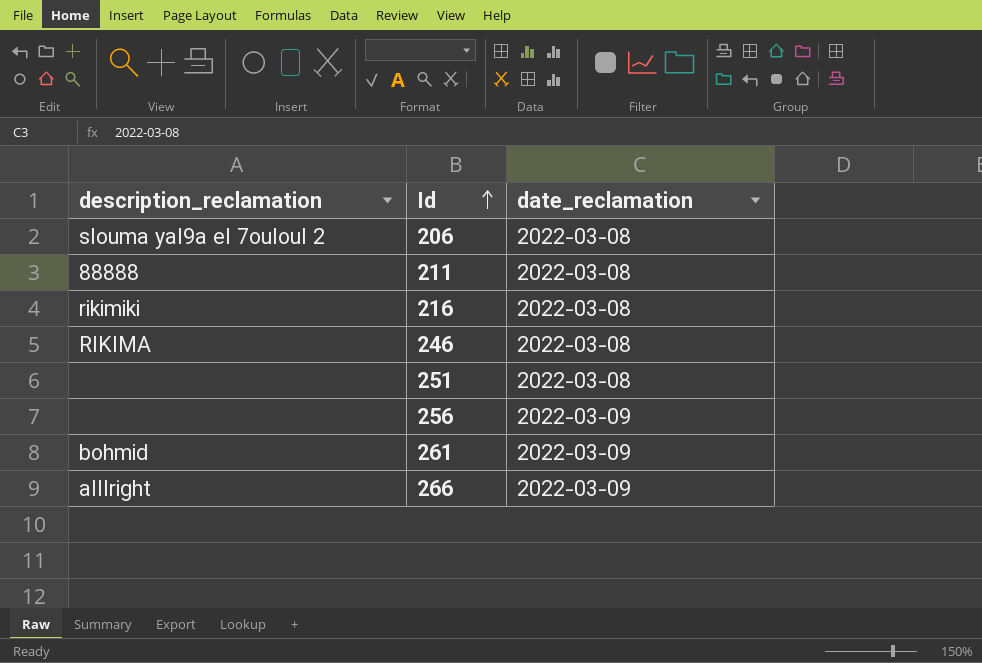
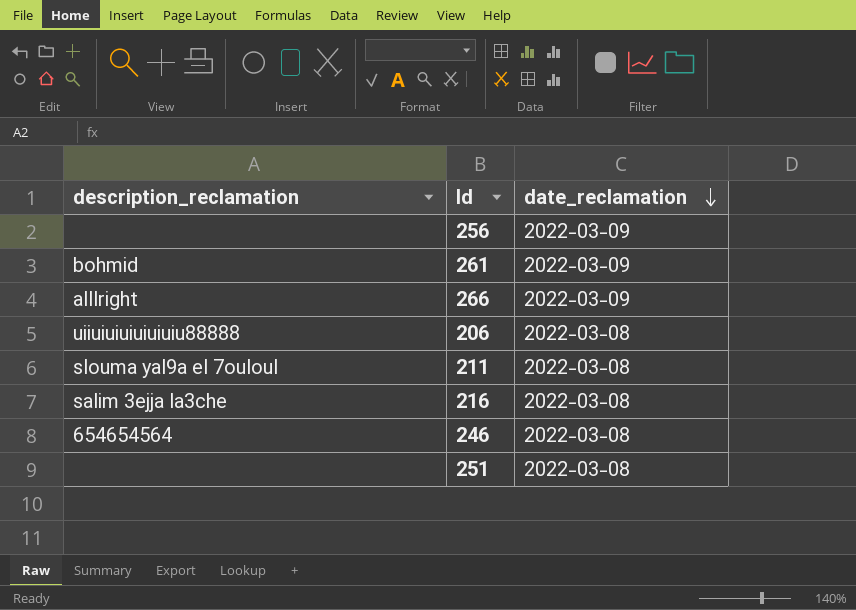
row order: Id ascending -> date_reclamation descending
206 | description_reclamation: slouma yal9a el 7ouloul 2 -> uiiuiuiuiuiuiuiu88888
211 | description_reclamation: 88888 -> slouma yal9a el 7ouloul
216 | description_reclamation: rikimiki -> salim 3ejja la3che
246 | description_reclamation: RIKIMA -> 654654564

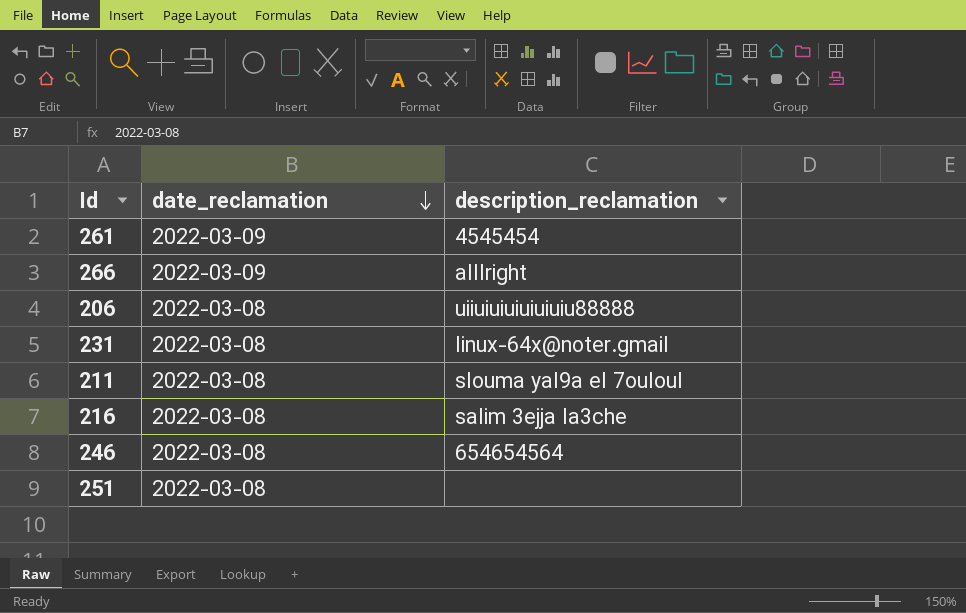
column description_reclamation | position: 1 -> 3
row 256: none | 2022-03-09 -> none
261 | description_reclamation: bohmid -> 4545454
row 231: none -> 2022-03-08 | linux-64x@noter.gmail

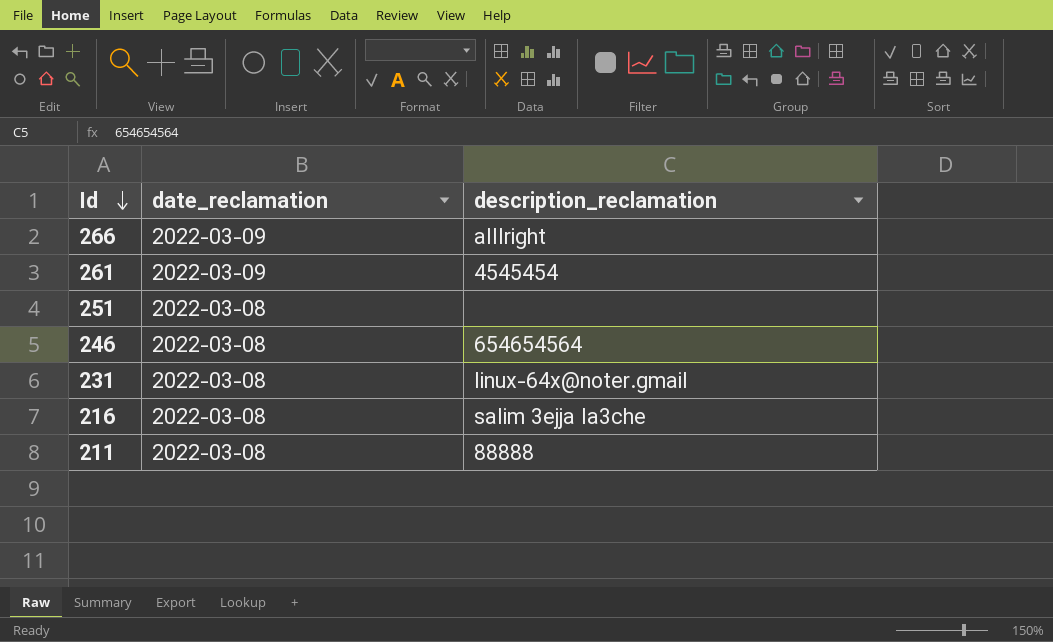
row order: date_reclamation descending -> Id descending
row 206: 2022-03-08 | uiiuiuiuiuiuiuiu88888 -> none
211 | description_reclamation: slouma yal9a el 7ouloul -> 88888

